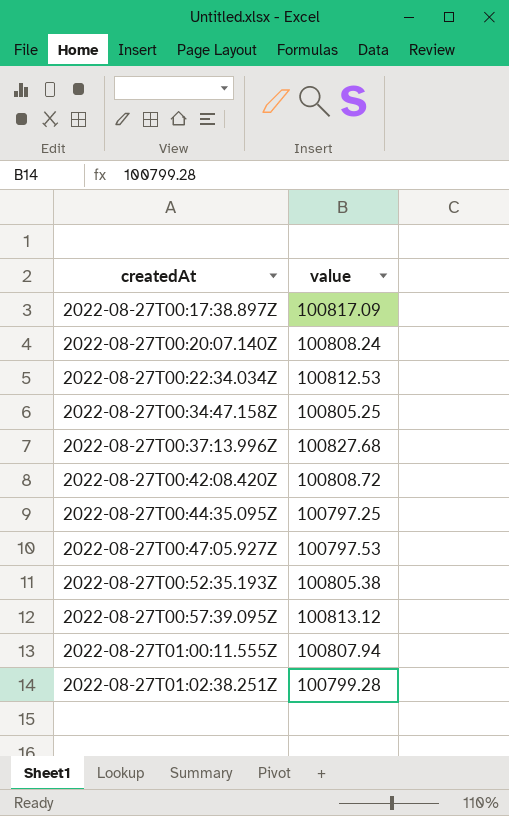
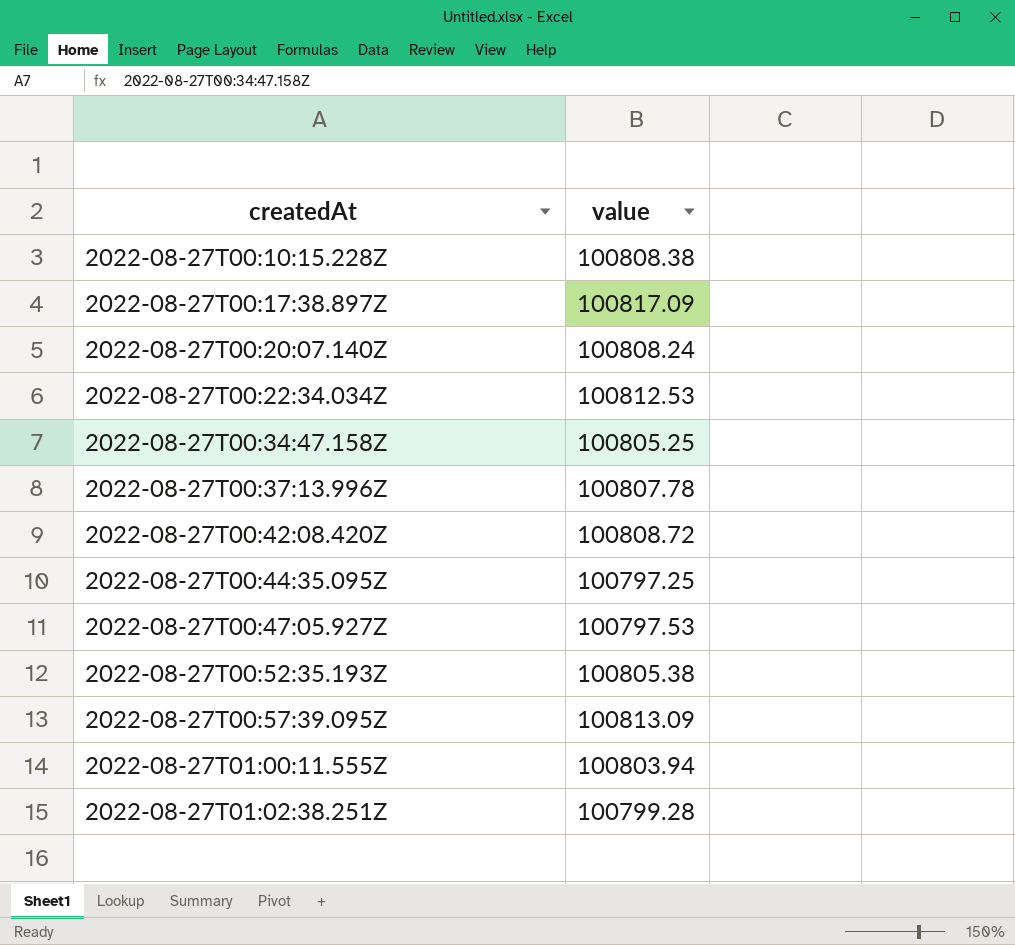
row 2022-08-27T00:10:15.228Z: none -> 100808.38
2022-08-27T00:37:13.996Z | value: 100827.68 -> 100807.78
2022-08-27T00:57:39.095Z | value: 100813.12 -> 100813.09
2022-08-27T01:00:11.555Z | value: 100807.94 -> 100803.94

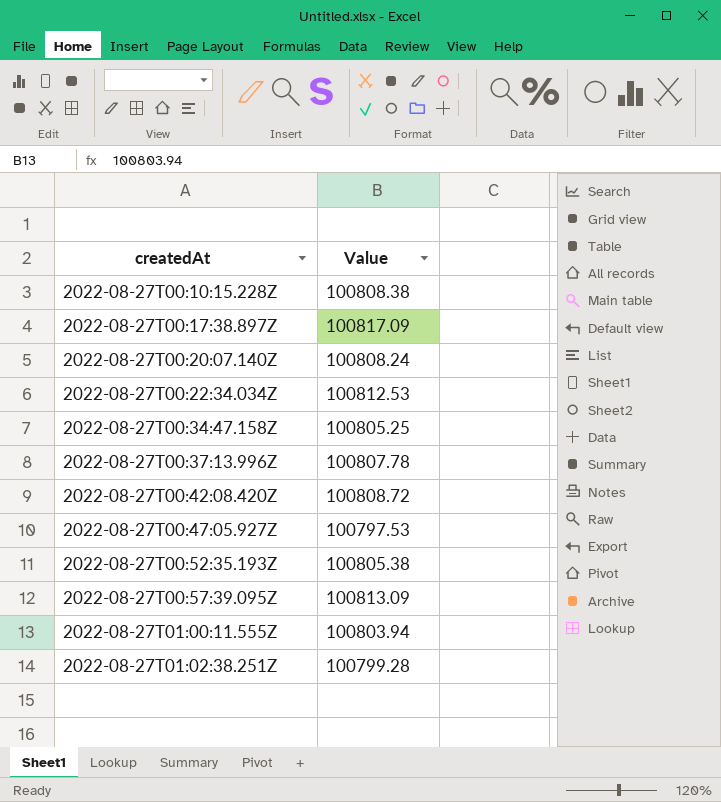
column name: value -> Value
row 2022-08-27T00:44:35.095Z: 100797.25 -> none

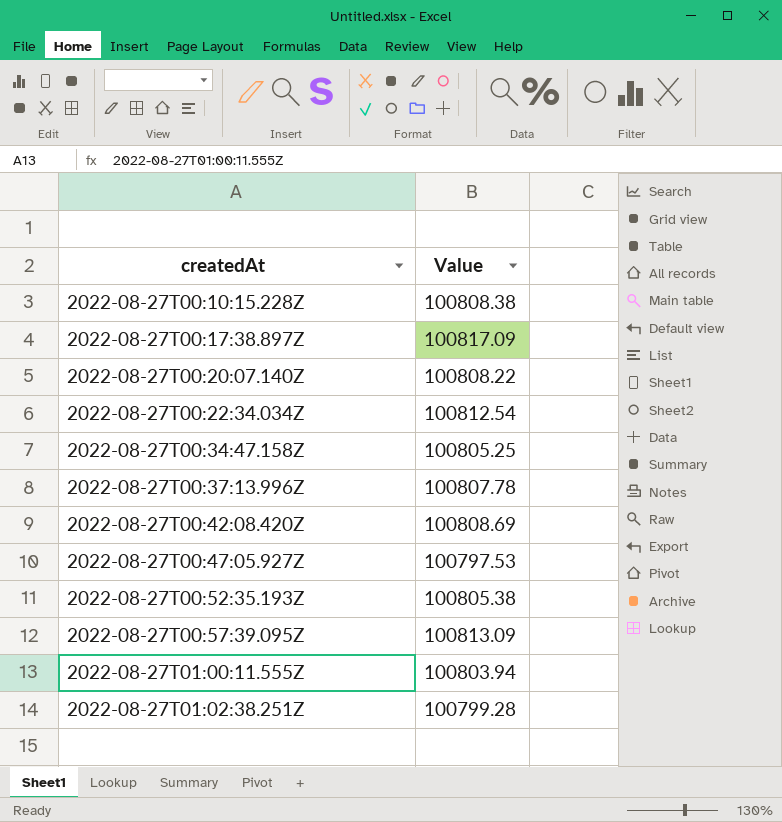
2022-08-27T00:20:07.140Z | Value: 100808.24 -> 100808.22
2022-08-27T00:22:34.034Z | Value: 100812.53 -> 100812.54
2022-08-27T00:42:08.420Z | Value: 100808.72 -> 100808.69

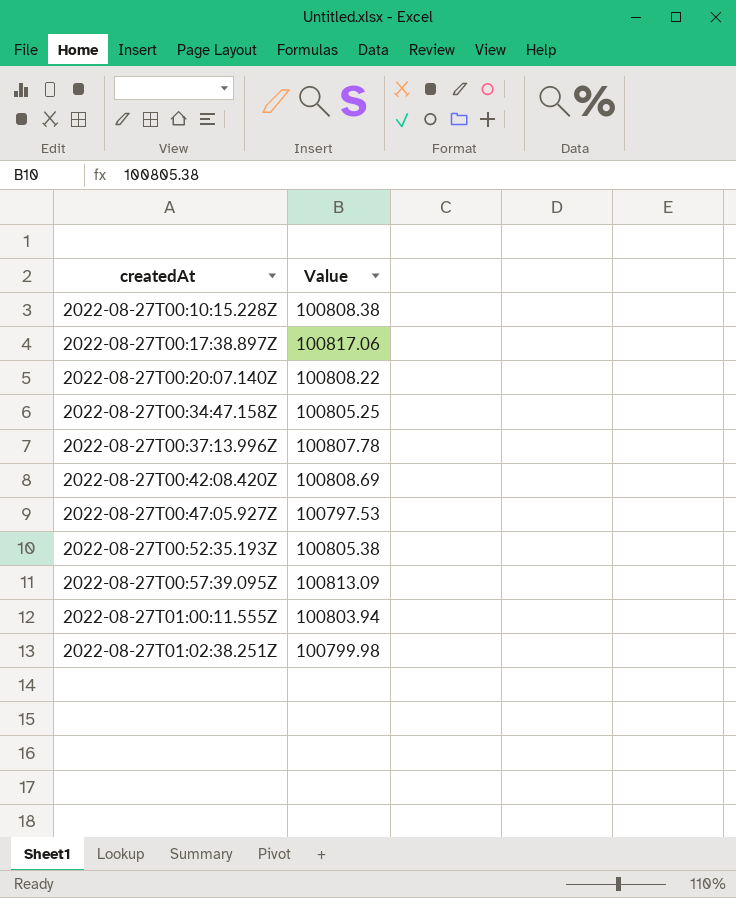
row 2022-08-27T00:22:34.034Z: 100812.54 -> none
2022-08-27T00:17:38.897Z | Value: 100817.09 -> 100817.06
2022-08-27T01:02:38.251Z | Value: 100799.28 -> 100799.98

